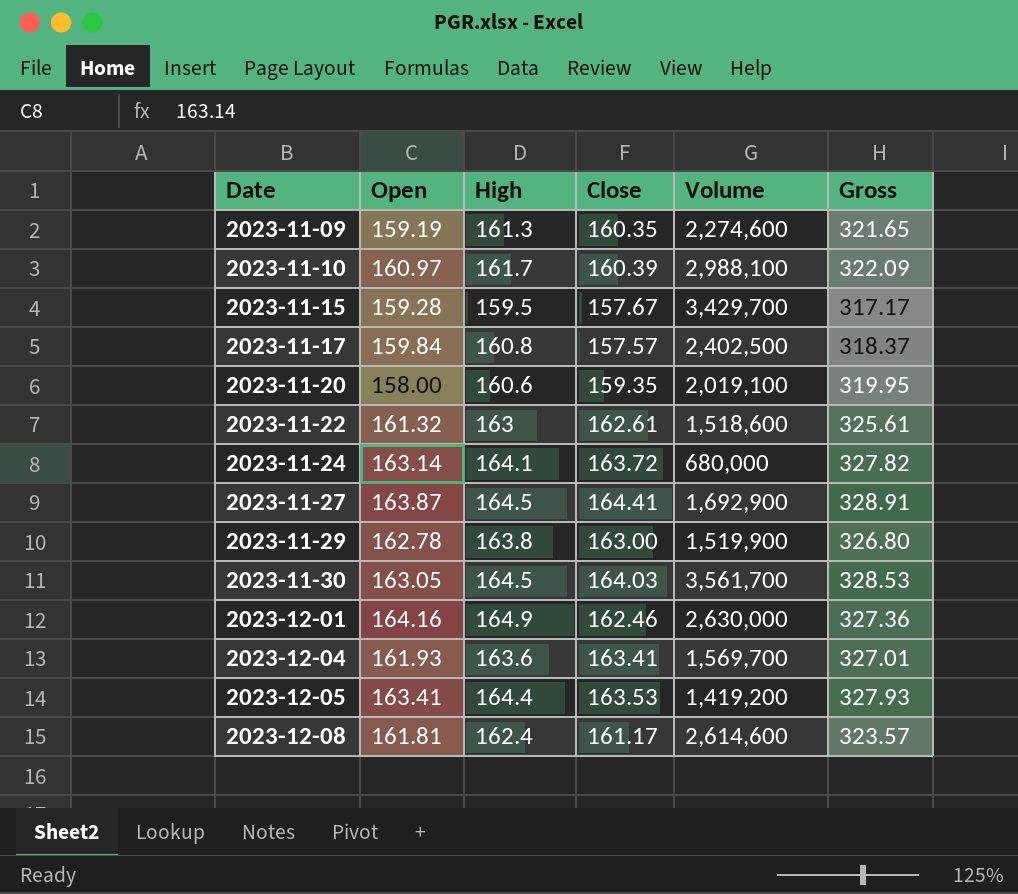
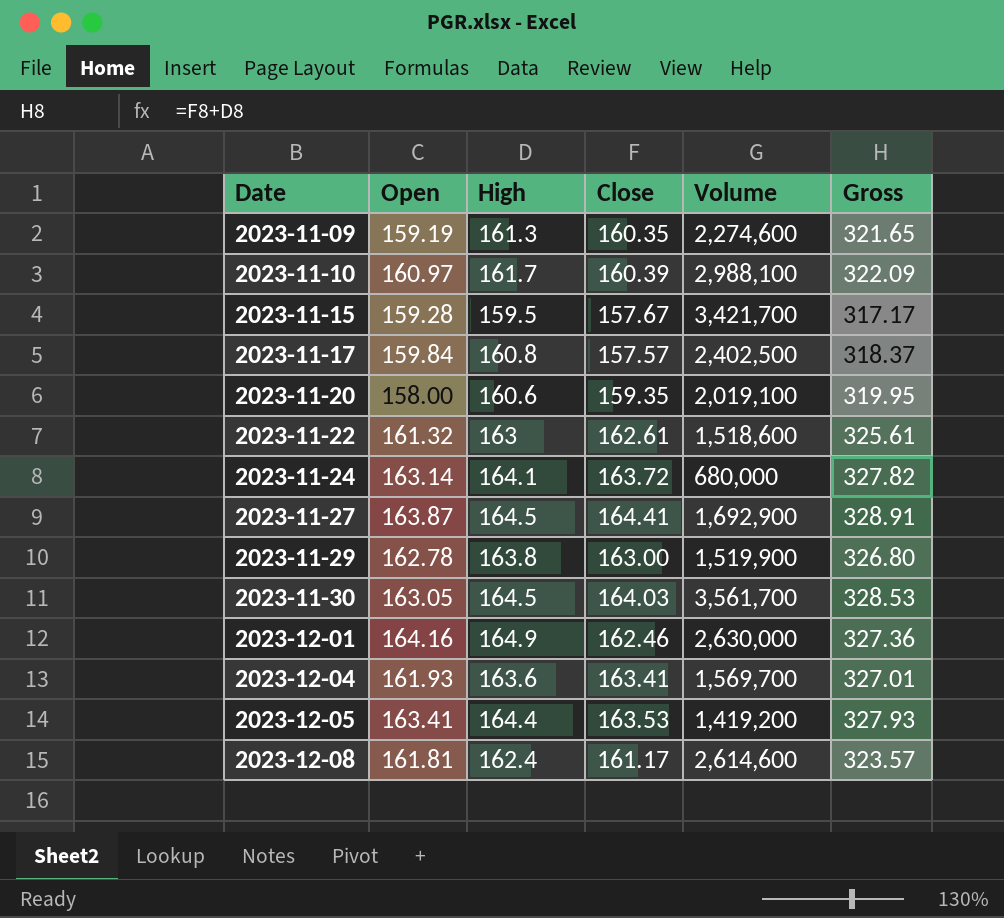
2023-11-15 | Volume: 3,429,700 -> 3,421,700

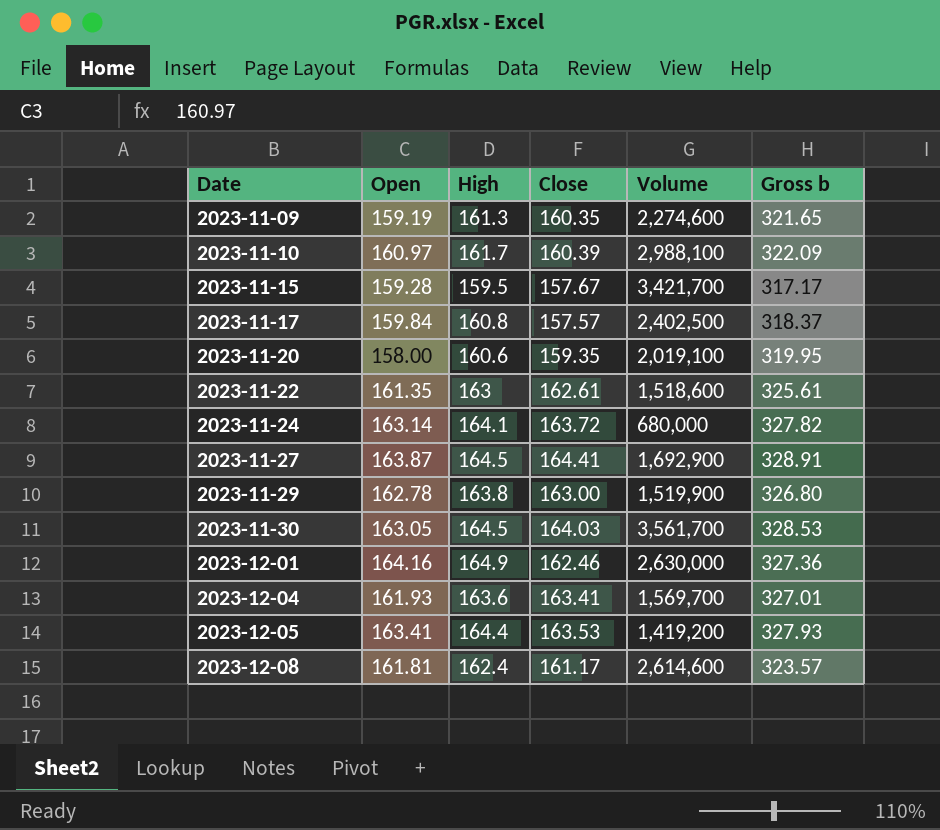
column name: Gross -> Gross b
2023-11-22 | Open: 161.32 -> 161.35

